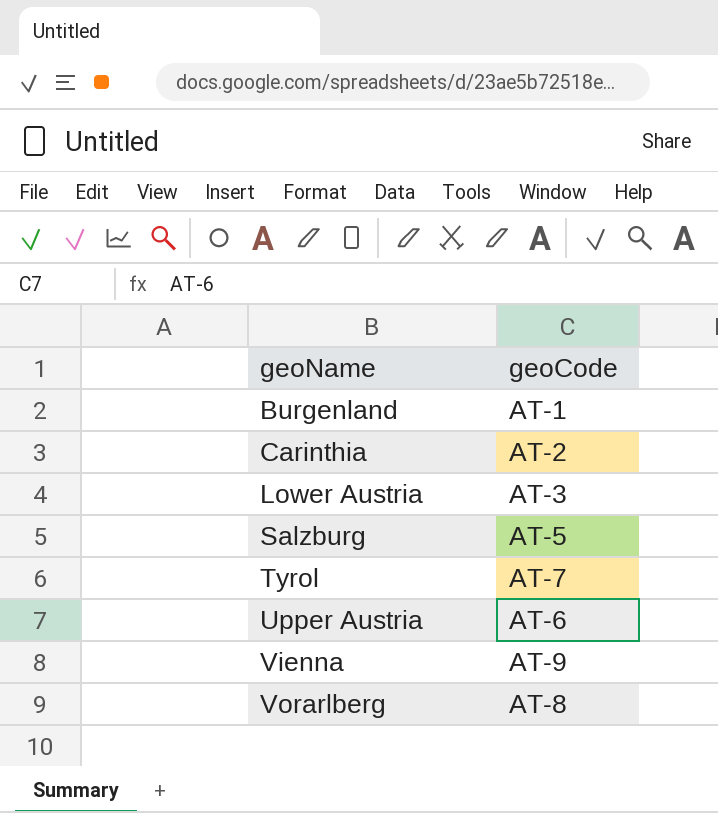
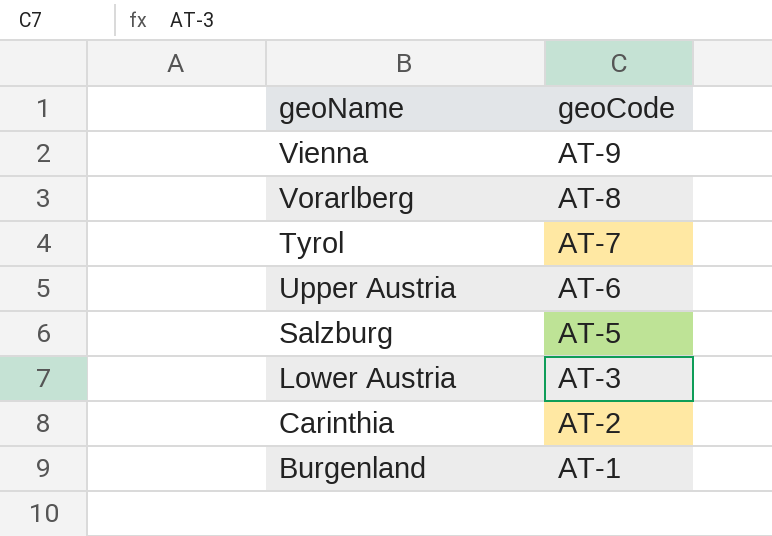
row order: geoName ascending -> geoCode descending

